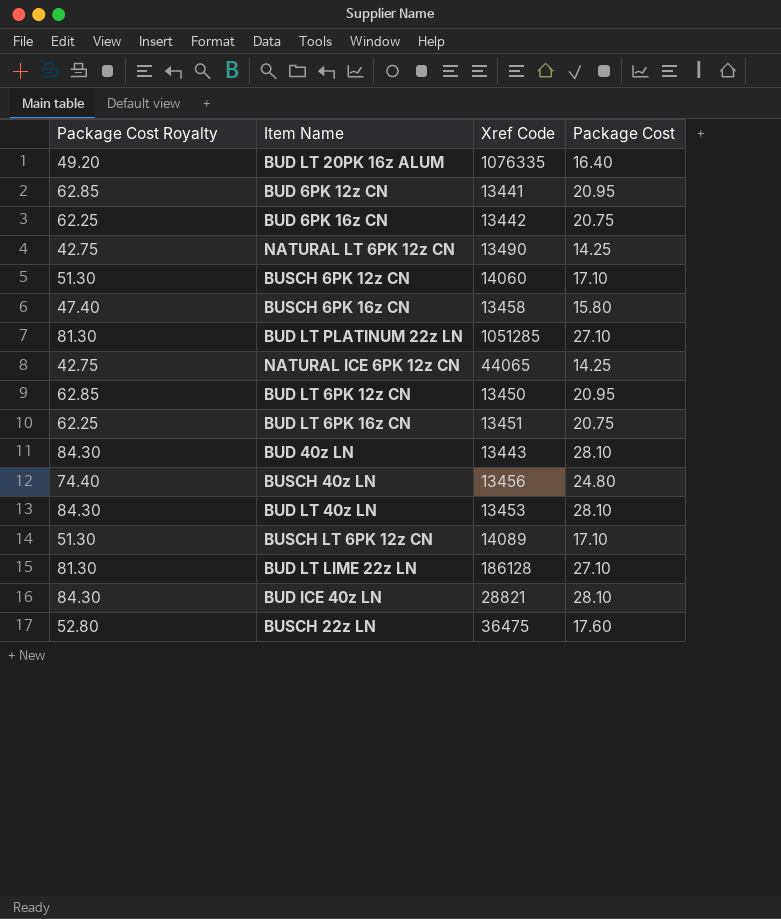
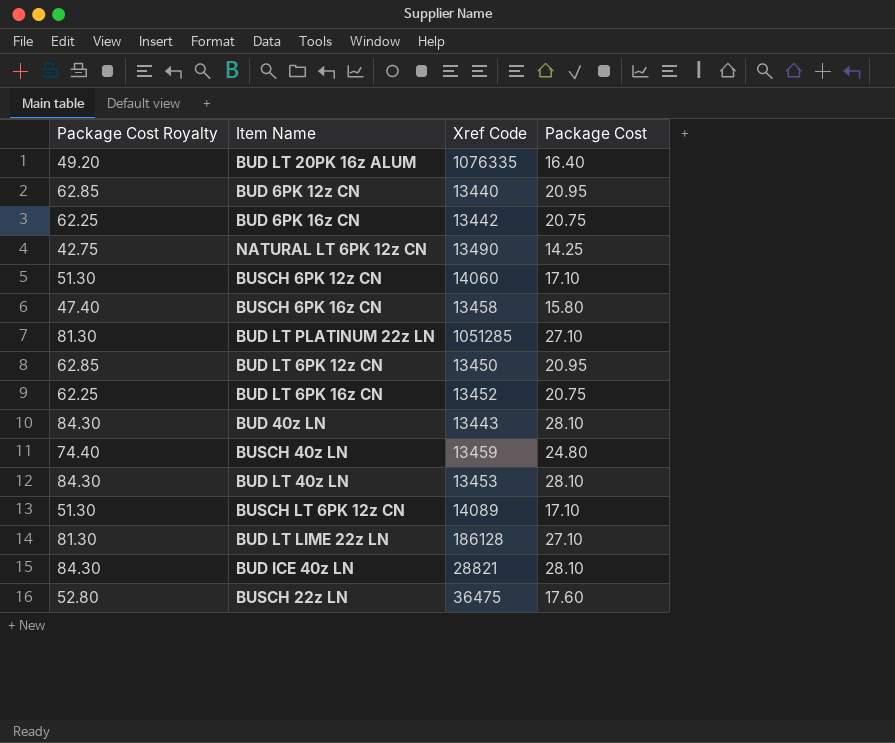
row NATURAL ICE 6PK 12z CN: 42.75 | 44065 | 14.25 -> none
BUD 6PK 12z CN | Xref Code: 13441 -> 13440
BUD LT 6PK 16z CN | Xref Code: 13451 -> 13452
BUSCH 40z LN | Xref Code: 13456 -> 13459

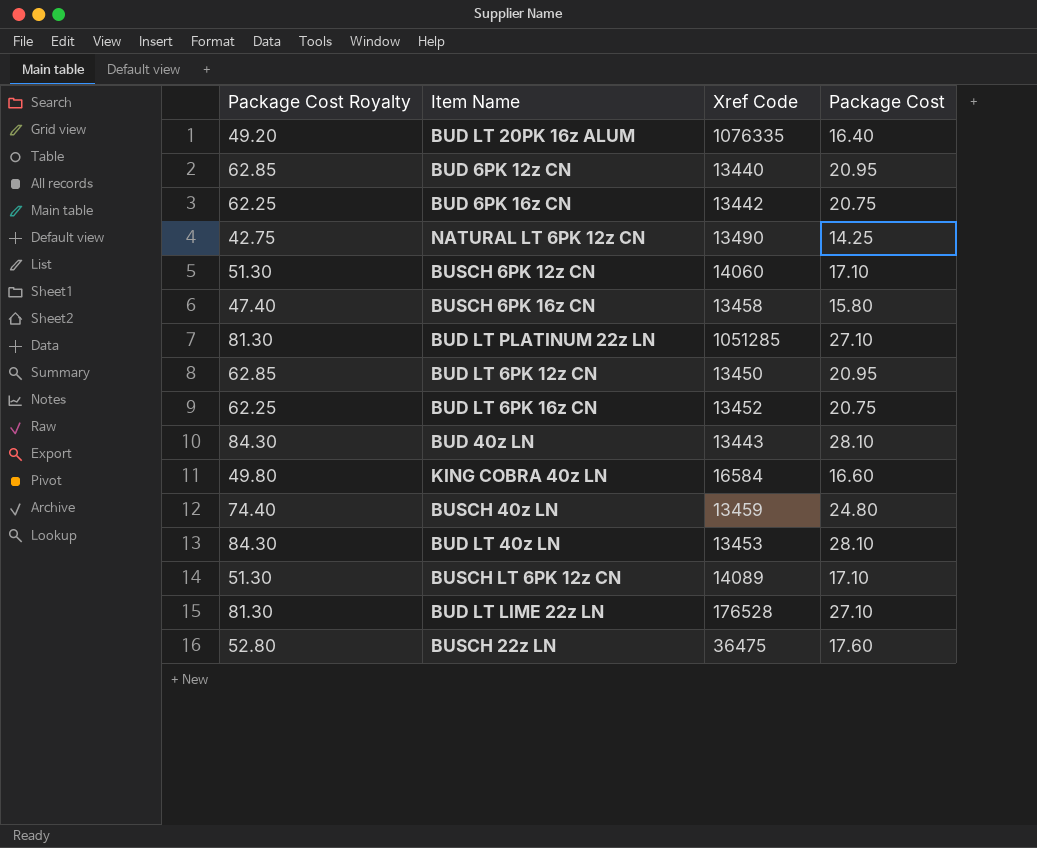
row BUD ICE 40z LN: 84.30 | 28821 | 28.10 -> none
row KING COBRA 40z LN: none -> 49.80 | 16584 | 16.60
BUD LT LIME 22z LN | Xref Code: 186128 -> 176528

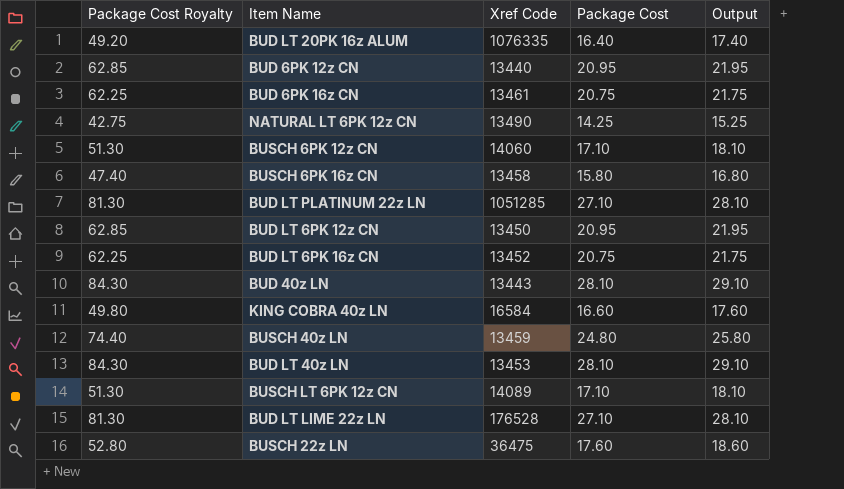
column Output | formula: none -> [Package Cost] + 1
BUD 6PK 16z CN | Xref Code: 13442 -> 13461

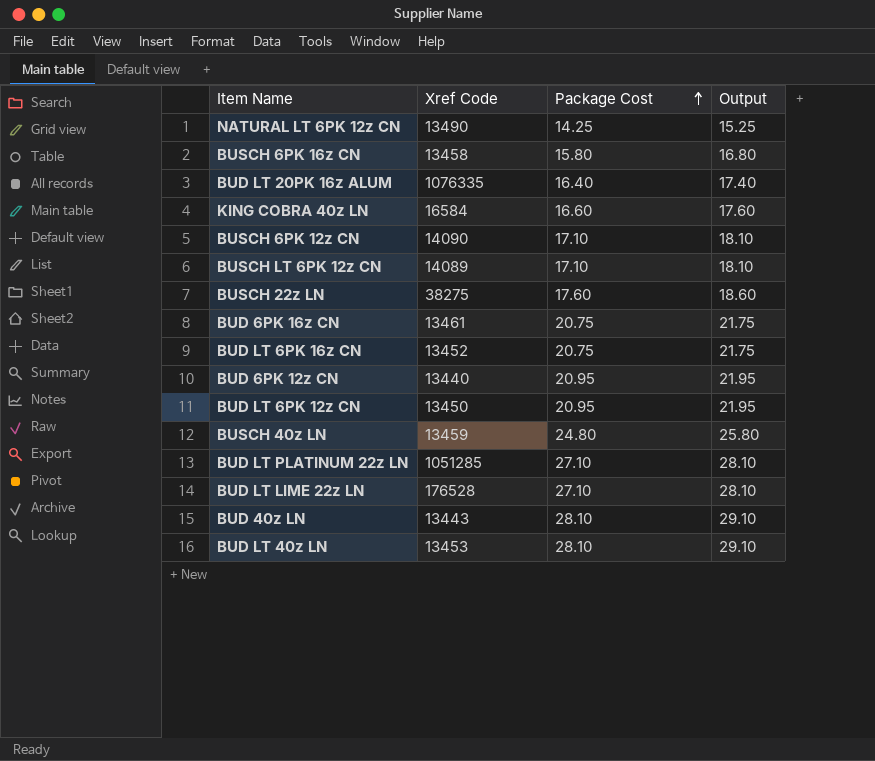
row order: none -> Package Cost ascending
column Package Cost Royalty | formula: [Package Cost] * 3 -> none
BUSCH 6PK 12z CN | Xref Code: 14060 -> 14090
BUSCH 22z LN | Xref Code: 36475 -> 38275

